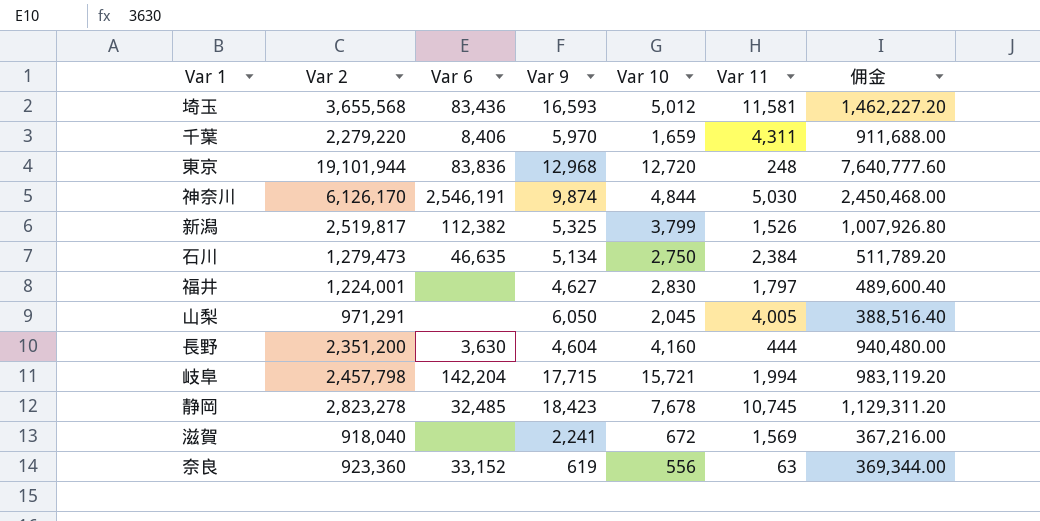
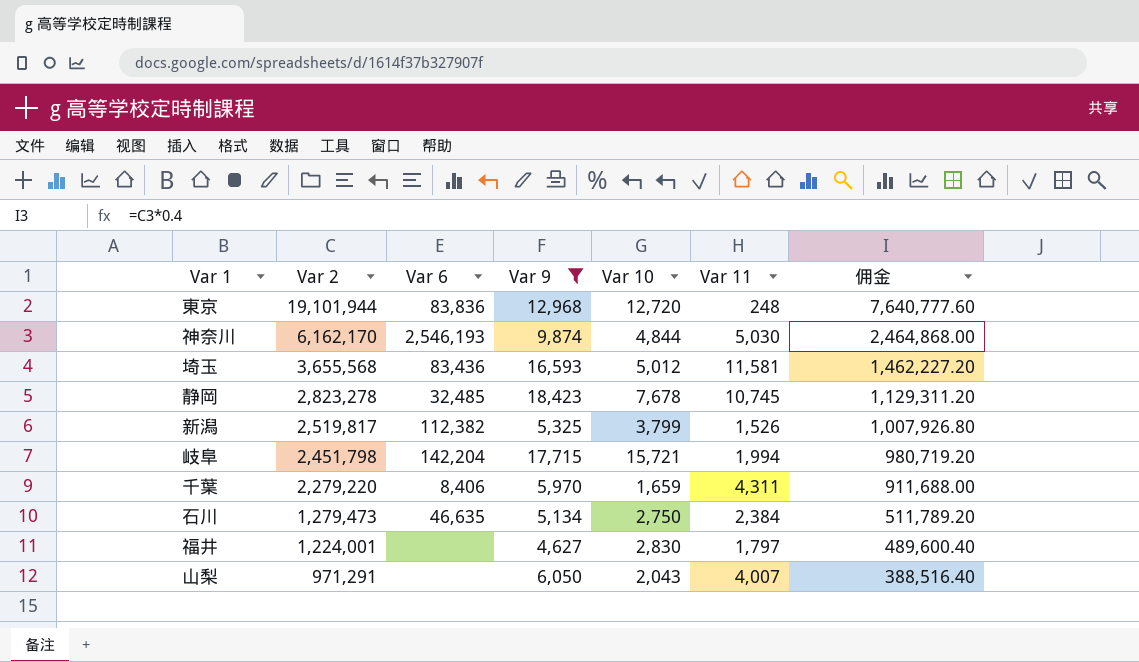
filter: none -> Var 9 >= 4,627
row order: none -> Var 2 descending
神奈川 | Var 2: 6,126,170 -> 6,162,170
神奈川 | Var 6: 2,546,191 -> 2,546,193
神奈川 | 佣金: 2,450,468.00 -> 2,464,868.00
岐阜 | Var 2: 2,457,798 -> 2,451,798
岐阜 | 佣金: 983,119.20 -> 980,719.20
山梨 | Var 10: 2,045 -> 2,043
山梨 | Var 11: 4,005 -> 4,007

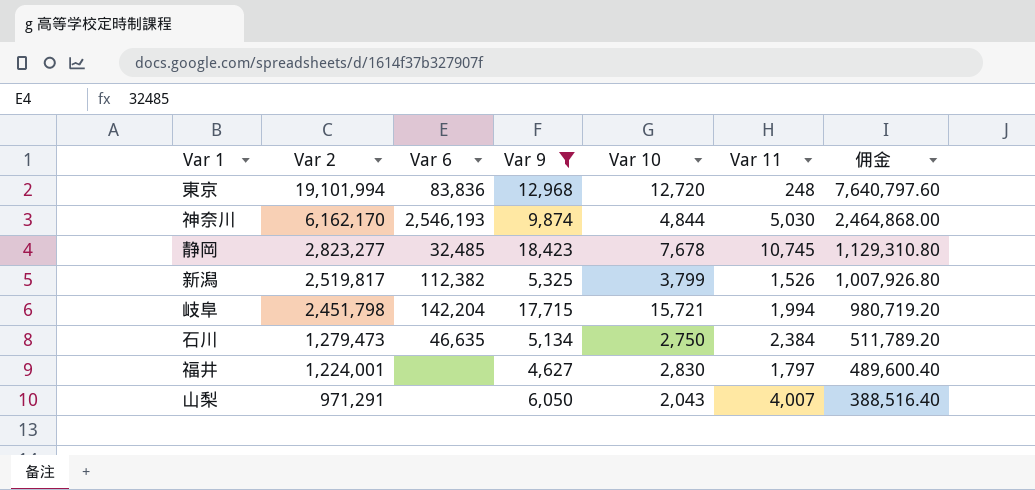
row 埼玉: 3,655,568 | 83,436 | 16,593 | 5,012 | 11,581 | 1,462,227.20 -> none
row 千葉: 2,279,220 | 8,406 | 5,970 | 1,659 | 4,311 | 911,688.00 -> none
東京 | Var 2: 19,101,944 -> 19,101,994
東京 | 佣金: 7,640,777.60 -> 7,640,797.60
静岡 | Var 2: 2,823,278 -> 2,823,277
静岡 | 佣金: 1,129,311.20 -> 1,129,310.80

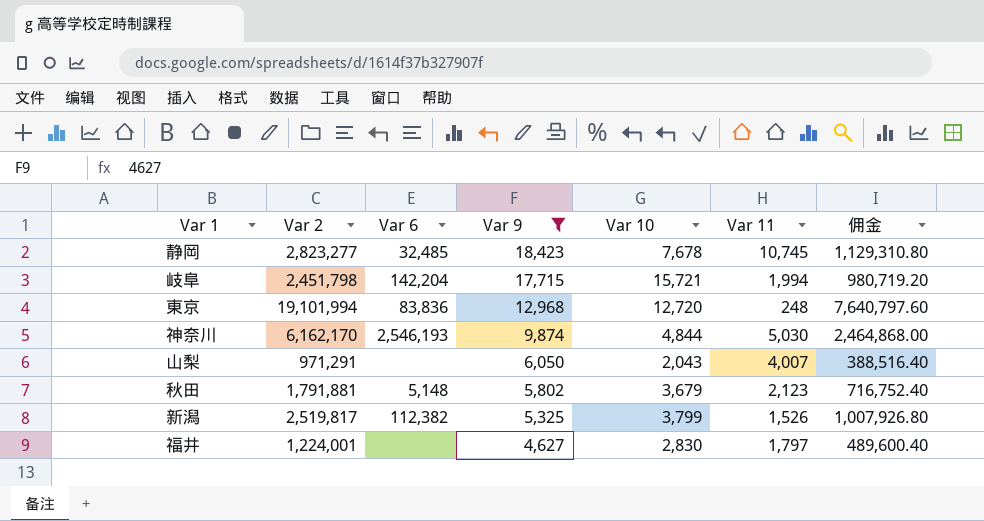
row order: Var 2 descending -> Var 9 descending
row 石川: 1,279,473 | 46,635 | 5,134 | 2,750 | 2,384 | 511,789.20 -> none
row 秋田: none -> 1,791,881 | 5,148 | 5,802 | 3,679 | 2,123 | 716,752.40

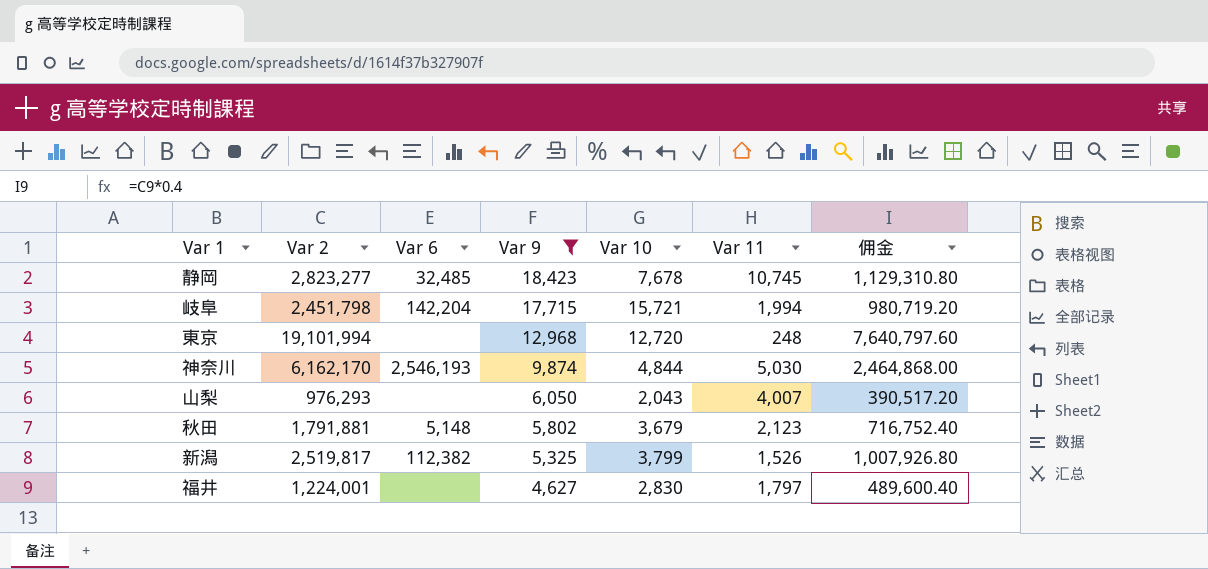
東京 | Var 6: 83,836 -> none
山梨 | Var 2: 971,291 -> 976,293
山梨 | 佣金: 388,516.40 -> 390,517.20

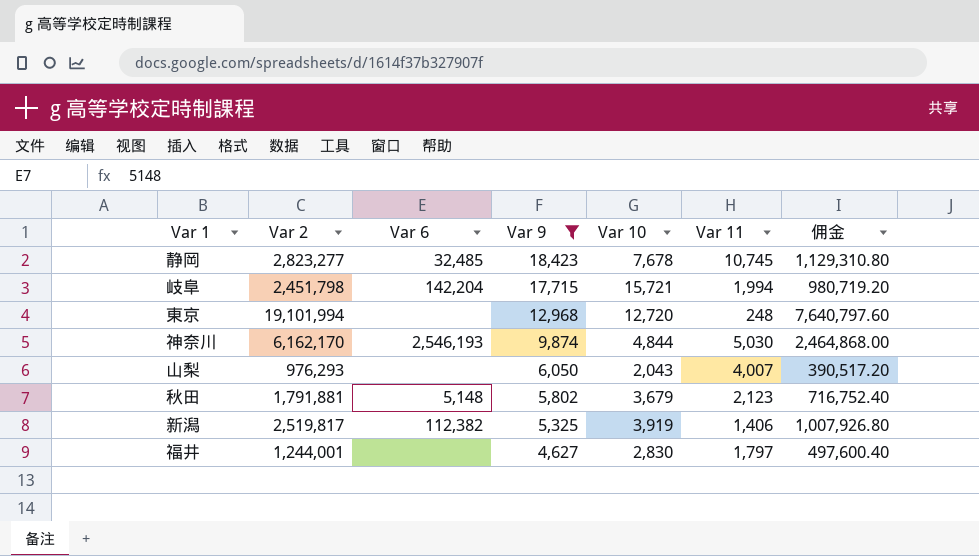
新潟 | Var 10: 3,799 -> 3,919
新潟 | Var 11: 1,526 -> 1,406
福井 | Var 2: 1,224,001 -> 1,244,001
福井 | 佣金: 489,600.40 -> 497,600.40

